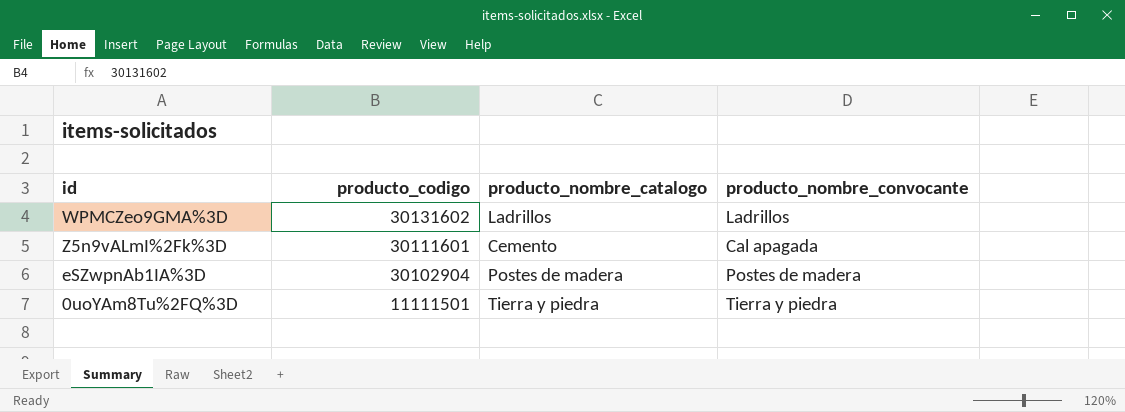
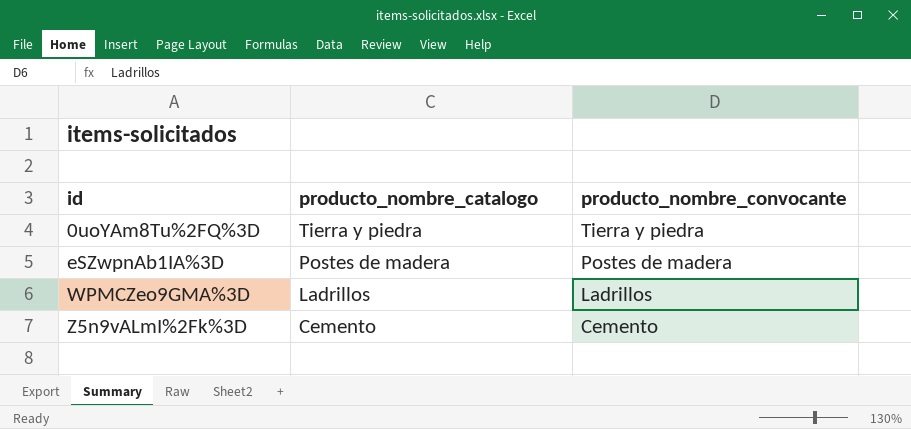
row order: producto_codigo descending -> id ascending
column producto_codigo | position: 2 -> none
Z5n9vALmI%2Fk%3D | producto_nombre_convocante: Cal apagada -> Cemento

